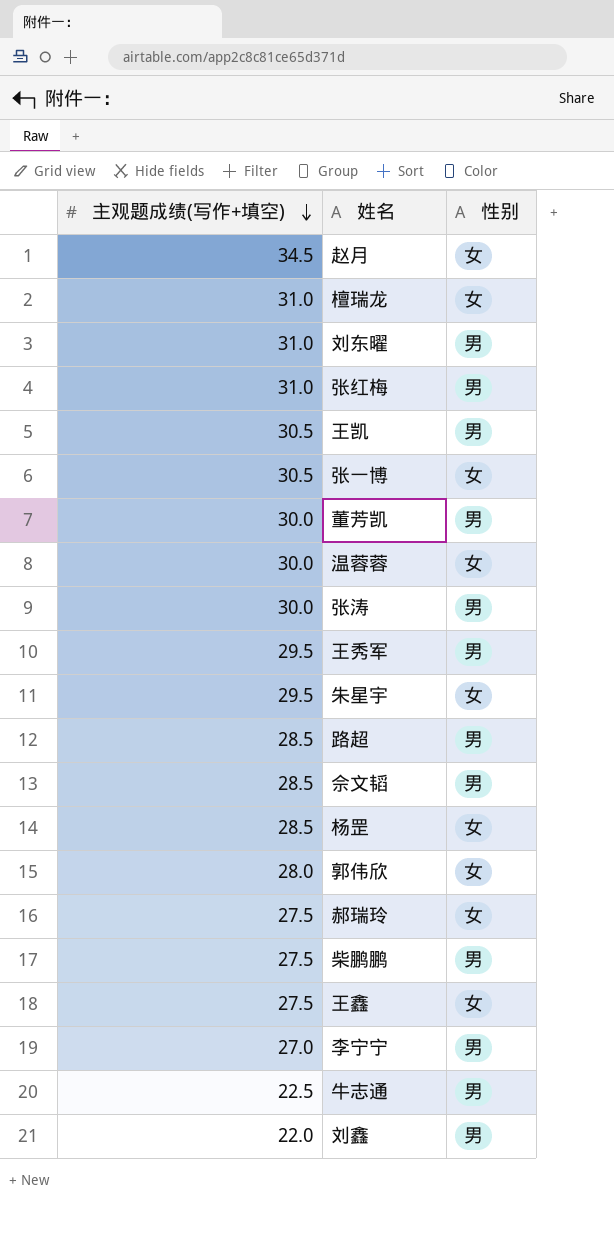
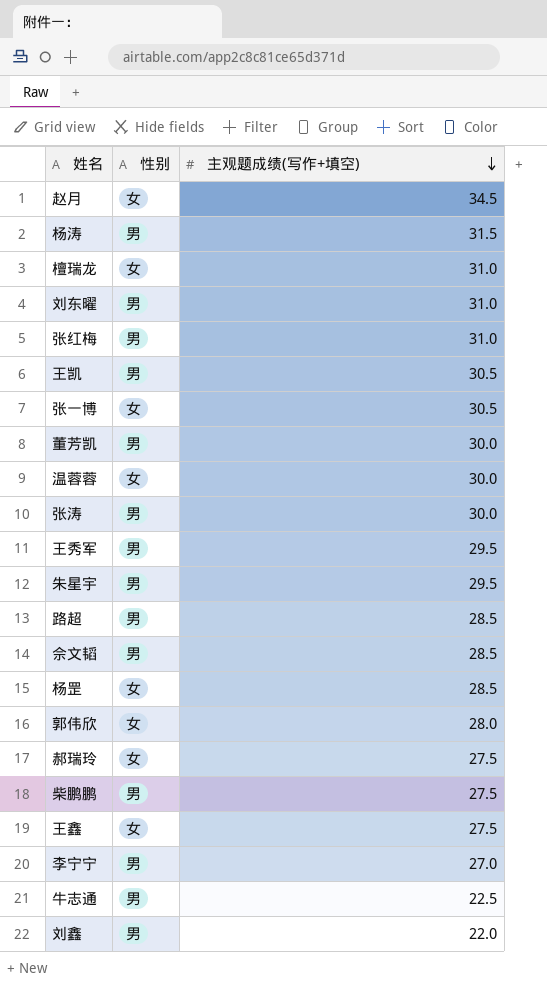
column 主观题成绩(写作+填空) | position: 1 -> 3
row 杨涛: none -> 男 | 31.5
朱星宇 | 性别: 女 -> 男

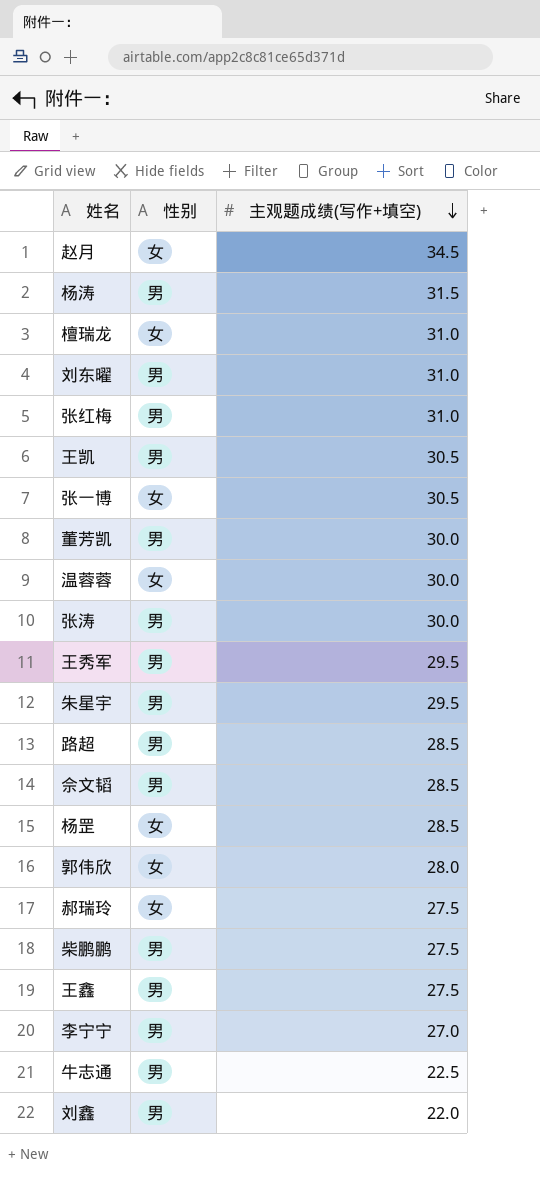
王鑫 | 性别: 女 -> 男

